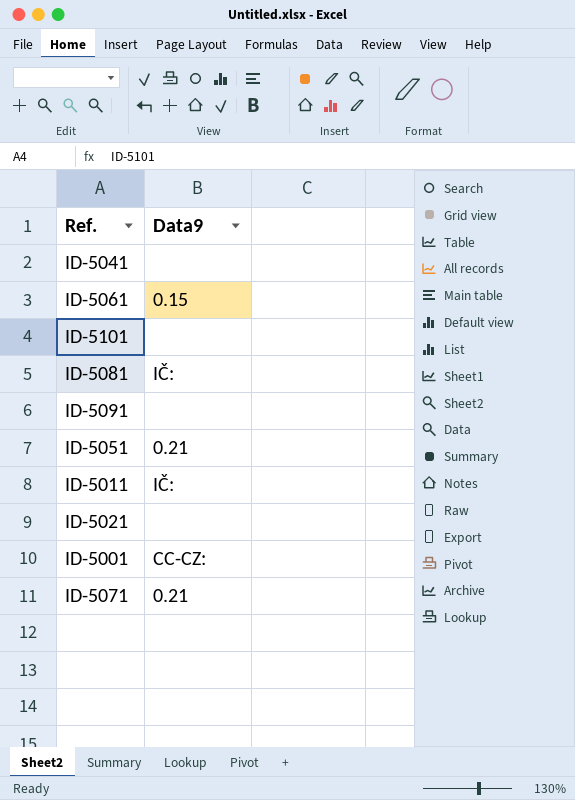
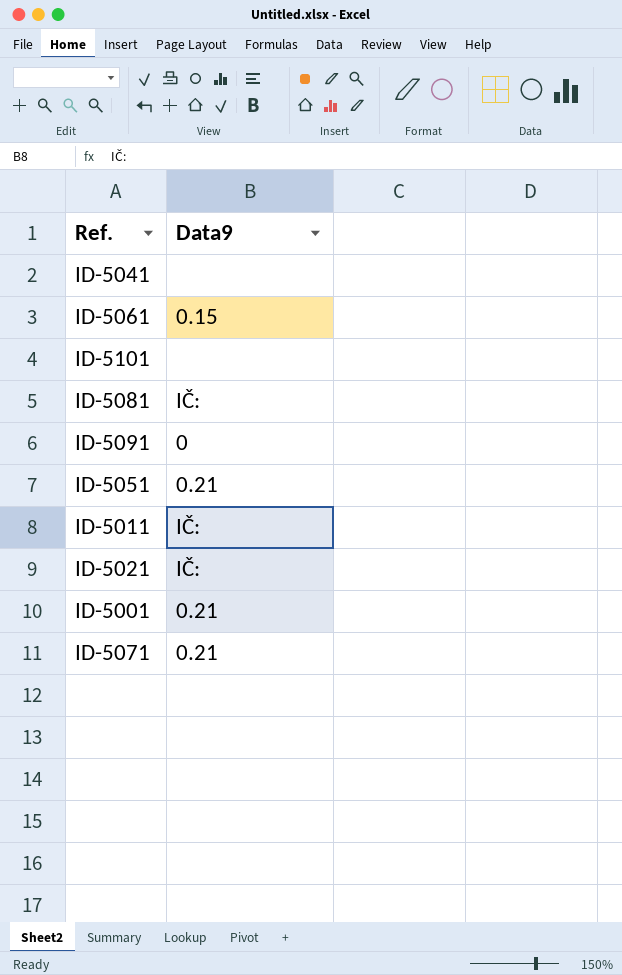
ID-5091 | Data9: none -> 0
ID-5021 | Data9: none -> IČ:
ID-5001 | Data9: CC-CZ: -> 0.21

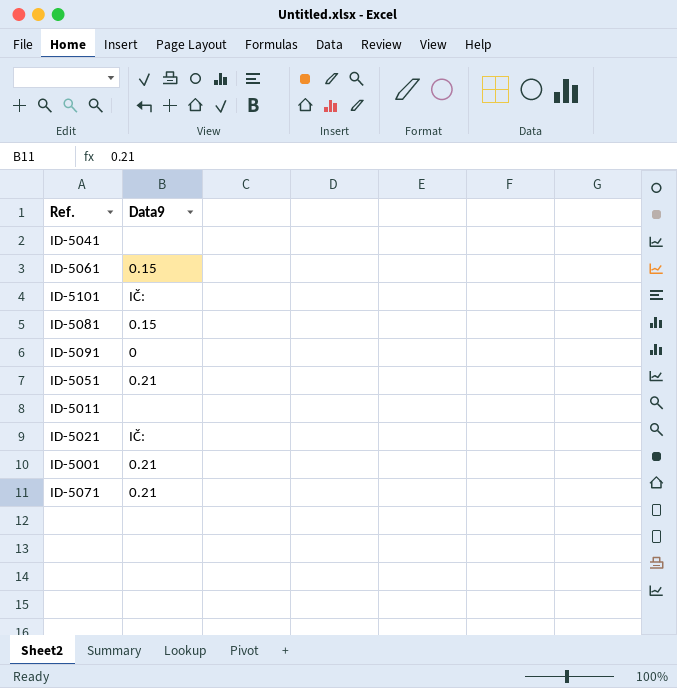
ID-5101 | Data9: none -> IČ:
ID-5081 | Data9: IČ: -> 0.15
ID-5011 | Data9: IČ: -> none

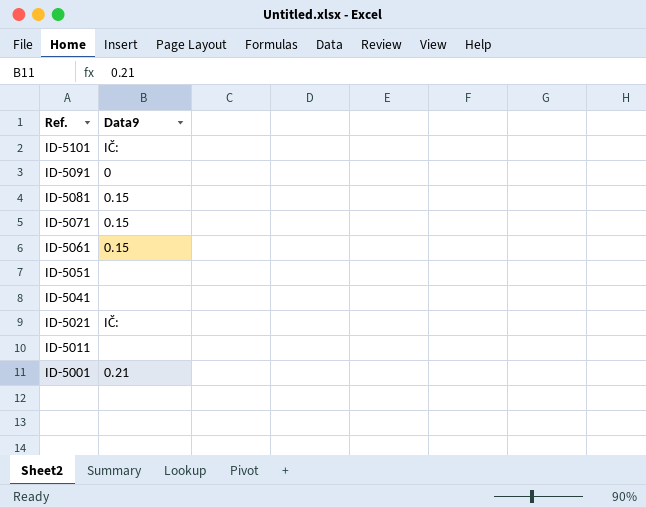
row order: none -> Ref. descending
ID-5071 | Data9: 0.21 -> 0.15
ID-5051 | Data9: 0.21 -> none

